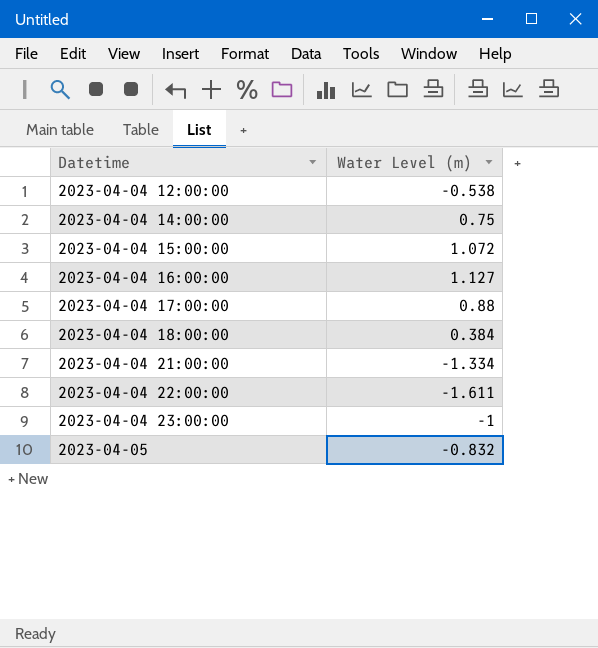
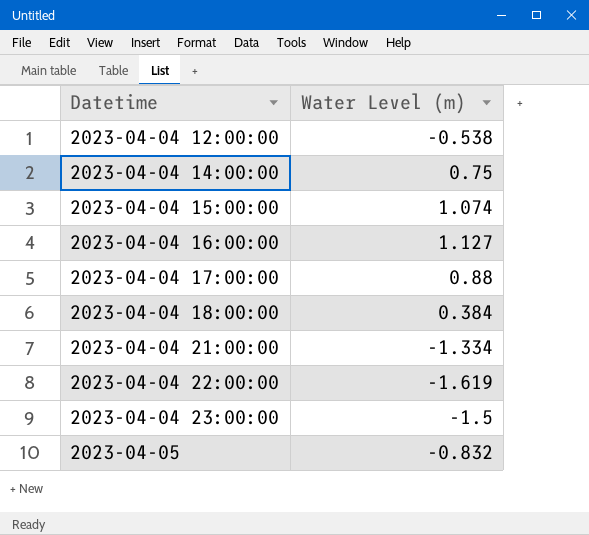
2023-04-04 15:00:00 | Water Level (m): 1.072 -> 1.074
2023-04-04 22:00:00 | Water Level (m): -1.611 -> -1.619
2023-04-04 23:00:00 | Water Level (m): -1 -> -1.5

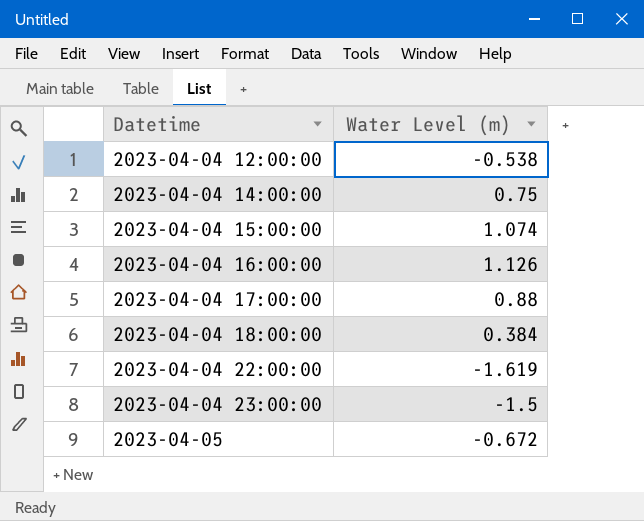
row 2023-04-04 21:00:00: -1.334 -> none
2023-04-04 16:00:00 | Water Level (m): 1.127 -> 1.126
2023-04-05 | Water Level (m): -0.832 -> -0.672

